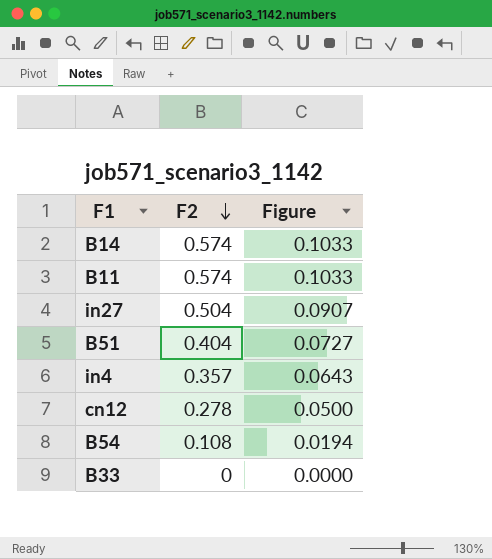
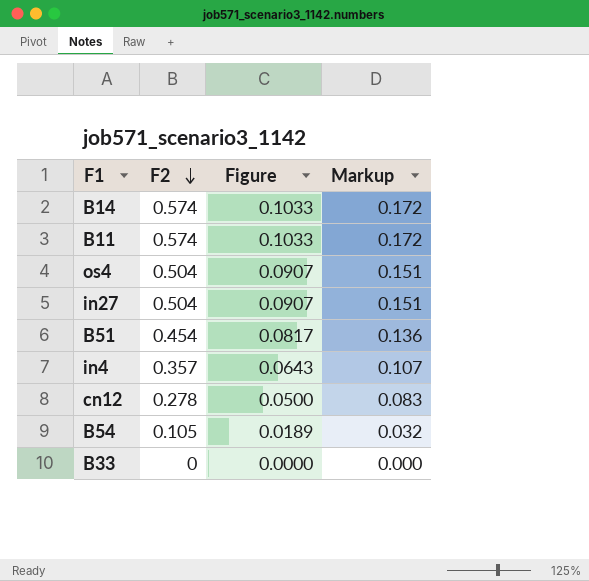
column Markup | formula: none -> [F2] * 0.3
row os4: none -> 0.504 | 0.0907 | 0.151
B51 | F2: 0.404 -> 0.454
B51 | Figure: 0.0727 -> 0.0817
B54 | F2: 0.108 -> 0.105
B54 | Figure: 0.0194 -> 0.0189

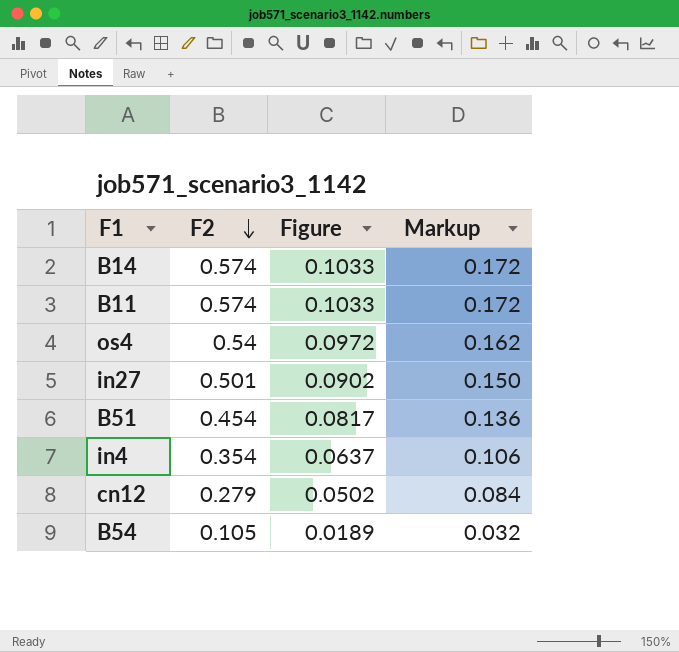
row B33: 0 | 0.0000 | 0.000 -> none
os4 | F2: 0.504 -> 0.54
os4 | Figure: 0.0907 -> 0.0972
os4 | Markup: 0.151 -> 0.162
in27 | F2: 0.504 -> 0.501
in27 | Figure: 0.0907 -> 0.0902
in27 | Markup: 0.151 -> 0.150
in4 | F2: 0.357 -> 0.354
in4 | Figure: 0.0643 -> 0.0637
in4 | Markup: 0.107 -> 0.106
cn12 | F2: 0.278 -> 0.279
cn12 | Figure: 0.0500 -> 0.0502
cn12 | Markup: 0.083 -> 0.084

